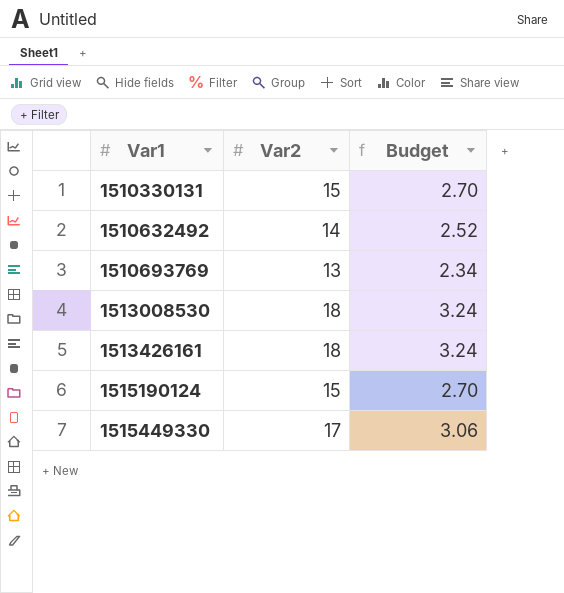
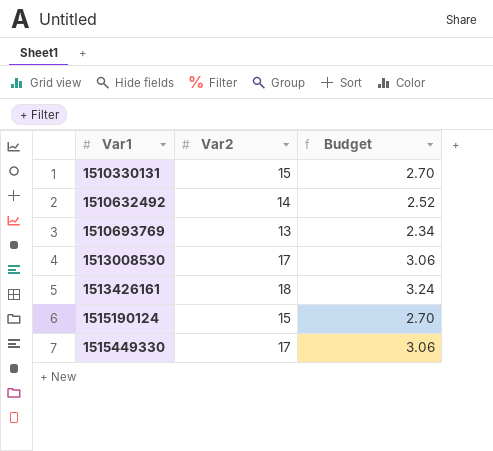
1513008530 | Var2: 18 -> 17
1513008530 | Budget: 3.24 -> 3.06

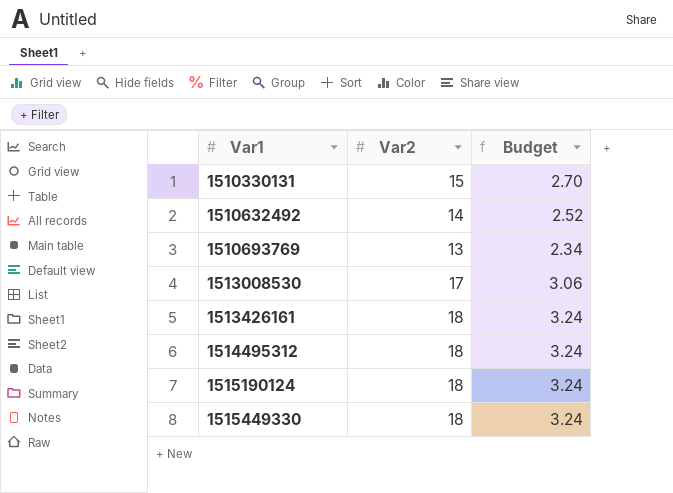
row 1514495312: none -> 18 | 3.24
1515190124 | Var2: 15 -> 18
1515190124 | Budget: 2.70 -> 3.24
1515449330 | Var2: 17 -> 18
1515449330 | Budget: 3.06 -> 3.24

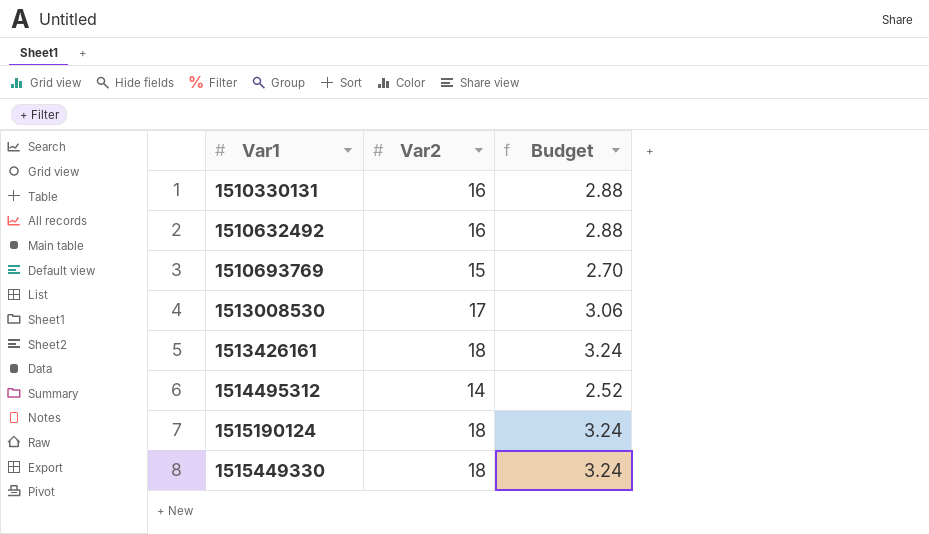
1510330131 | Var2: 15 -> 16
1510330131 | Budget: 2.70 -> 2.88
1510632492 | Var2: 14 -> 16
1510632492 | Budget: 2.52 -> 2.88
1510693769 | Var2: 13 -> 15
1510693769 | Budget: 2.34 -> 2.70
1514495312 | Var2: 18 -> 14
1514495312 | Budget: 3.24 -> 2.52

